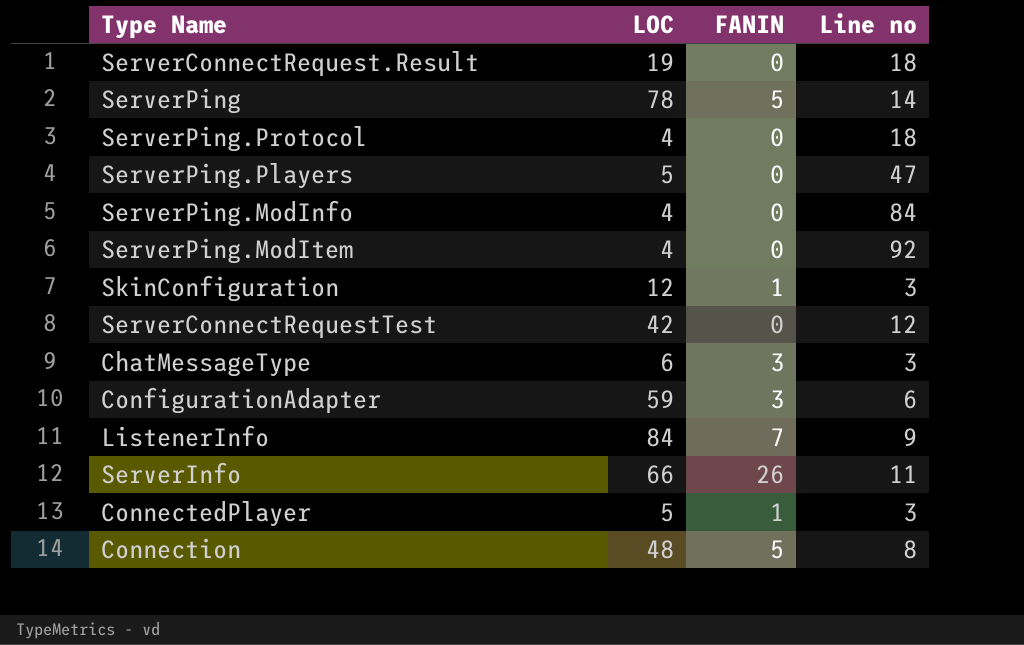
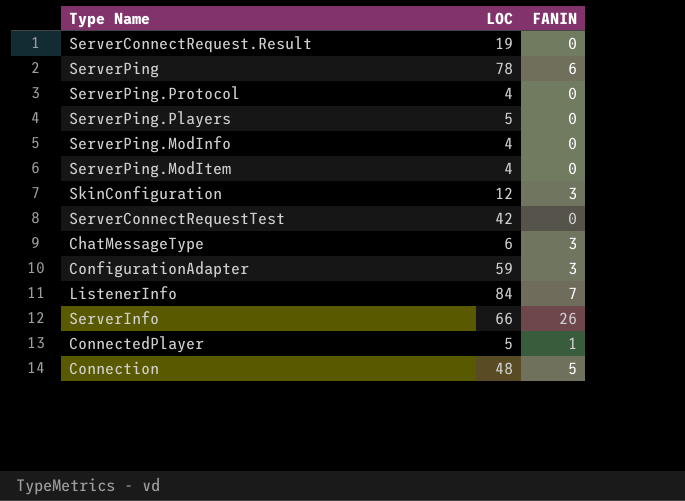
column Line no | position: 4 -> none
ServerPing | FANIN: 5 -> 6
SkinConfiguration | FANIN: 1 -> 3

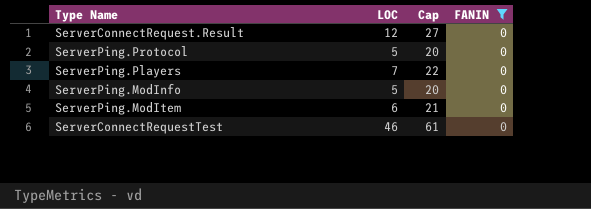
filter: none -> FANIN = 0
column Cap | formula: none -> [LOC] + 15
ServerConnectRequest.Result | LOC: 19 -> 12
ServerPing.Protocol | LOC: 4 -> 5
ServerPing.Players | LOC: 5 -> 7
ServerPing.ModInfo | LOC: 4 -> 5
ServerPing.ModItem | LOC: 4 -> 6
ServerConnectRequestTest | LOC: 42 -> 46

